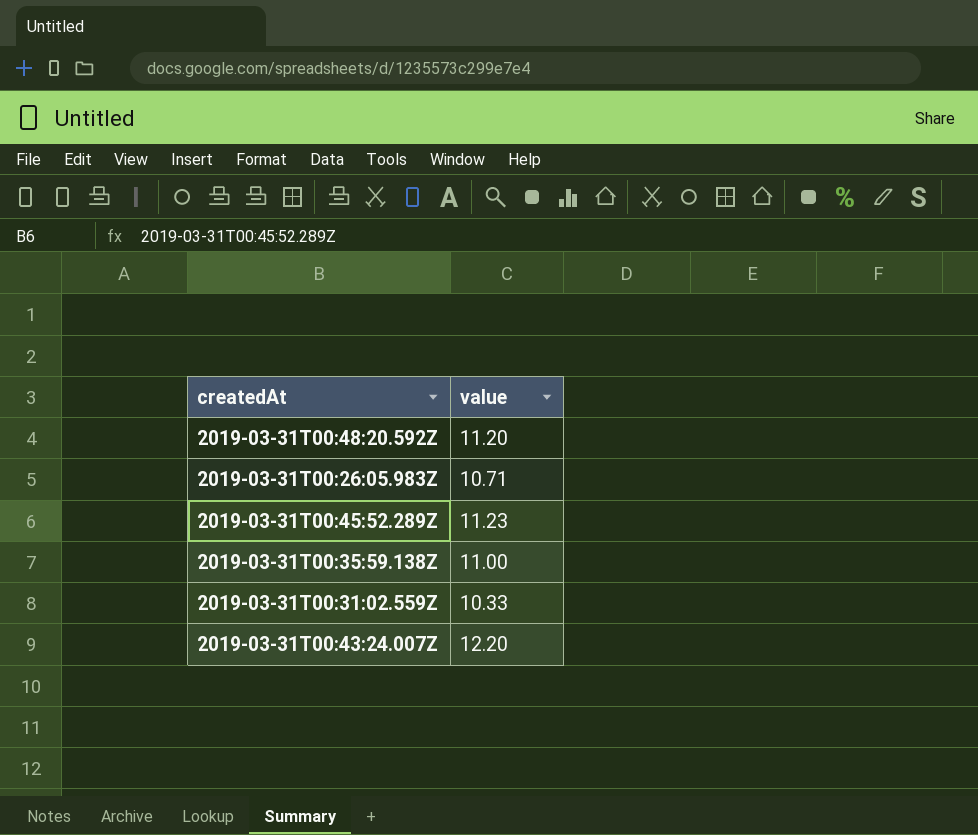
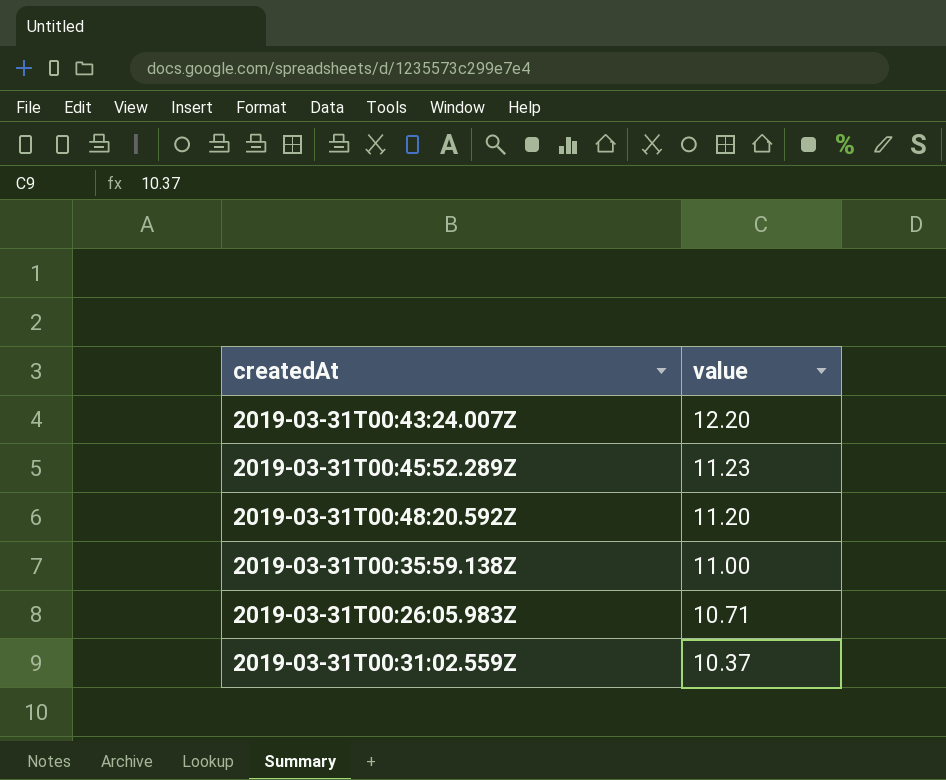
row order: none -> value descending
2019-03-31T00:31:02.559Z | value: 10.33 -> 10.37

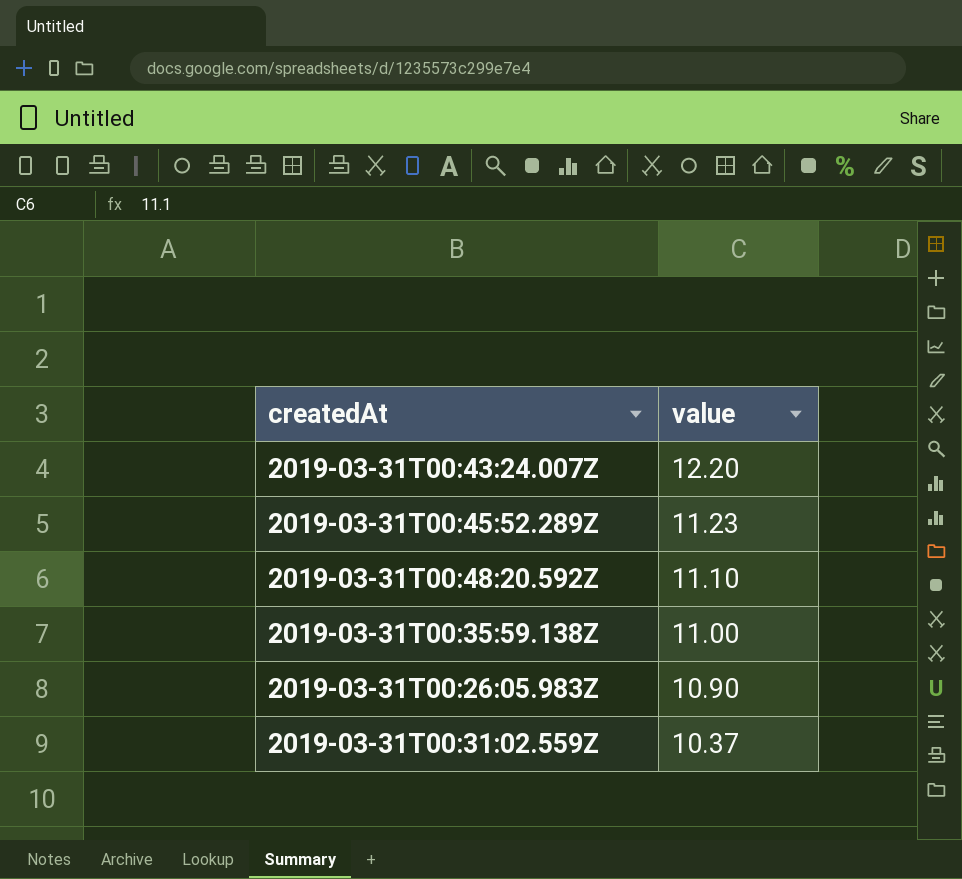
2019-03-31T00:48:20.592Z | value: 11.20 -> 11.10
2019-03-31T00:26:05.983Z | value: 10.71 -> 10.90

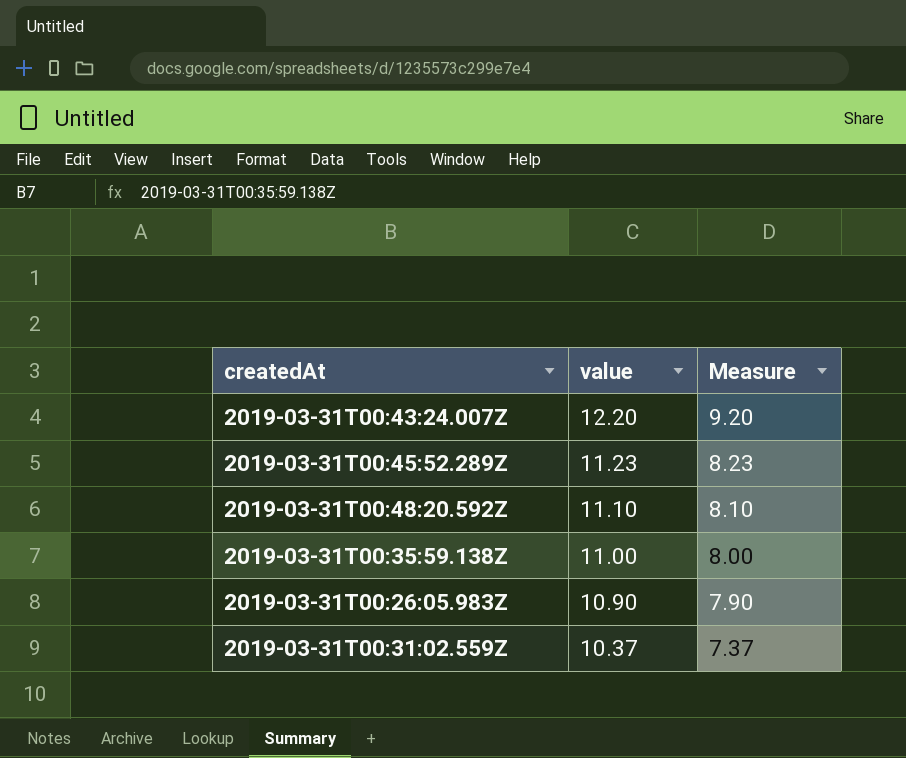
column Measure | formula: none -> [value] - 3

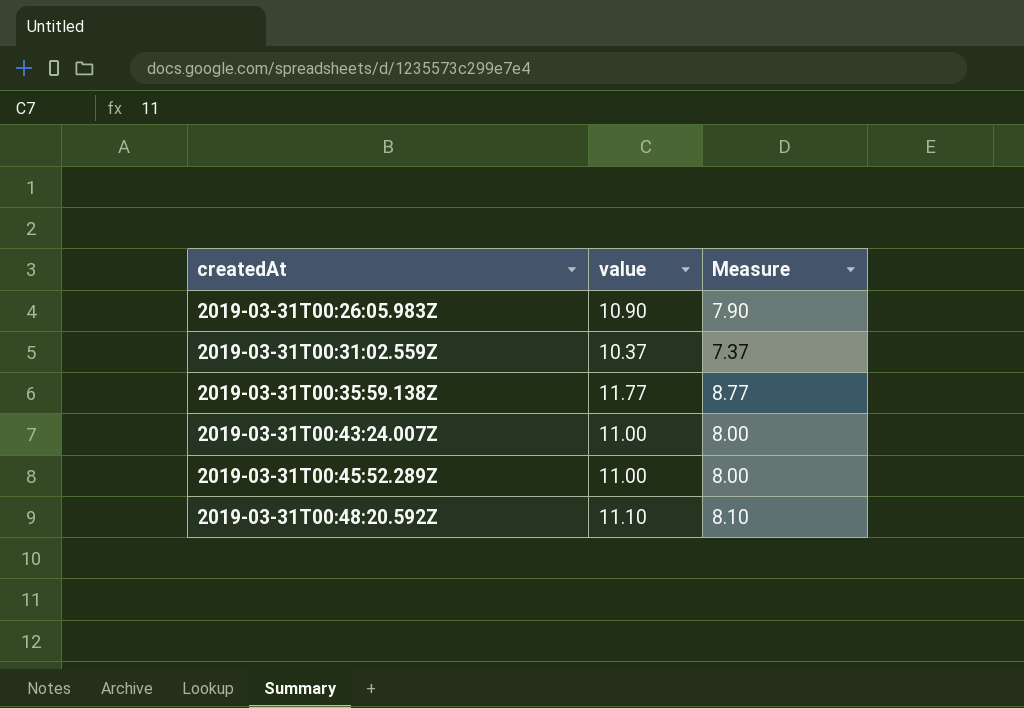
row order: value descending -> createdAt ascending
2019-03-31T00:35:59.138Z | value: 11.00 -> 11.77
2019-03-31T00:35:59.138Z | Measure: 8.00 -> 8.77
2019-03-31T00:43:24.007Z | value: 12.20 -> 11.00
2019-03-31T00:43:24.007Z | Measure: 9.20 -> 8.00
2019-03-31T00:45:52.289Z | value: 11.23 -> 11.00
2019-03-31T00:45:52.289Z | Measure: 8.23 -> 8.00

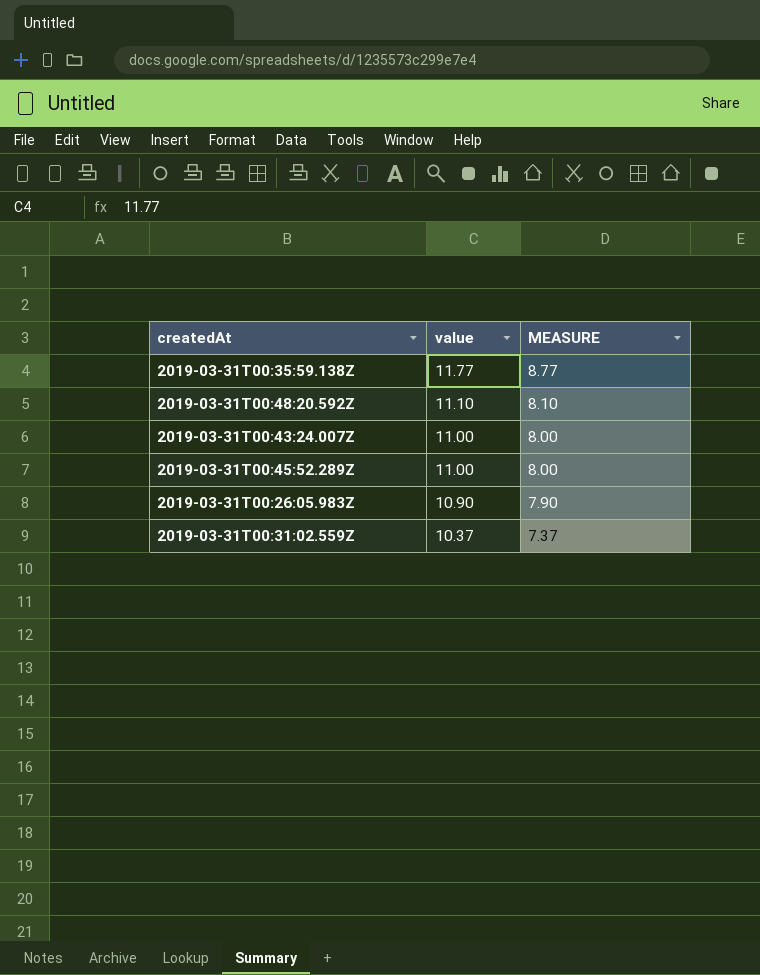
row order: createdAt ascending -> value descending
column name: Measure -> MEASURE

